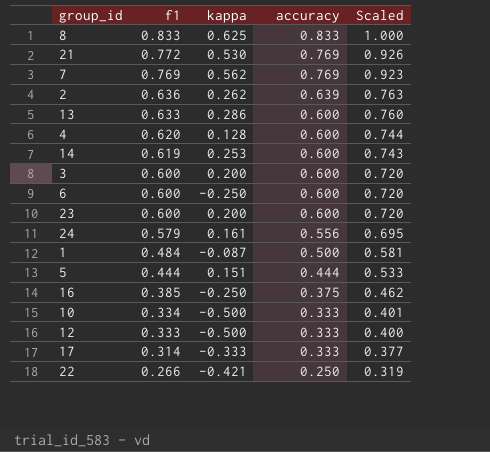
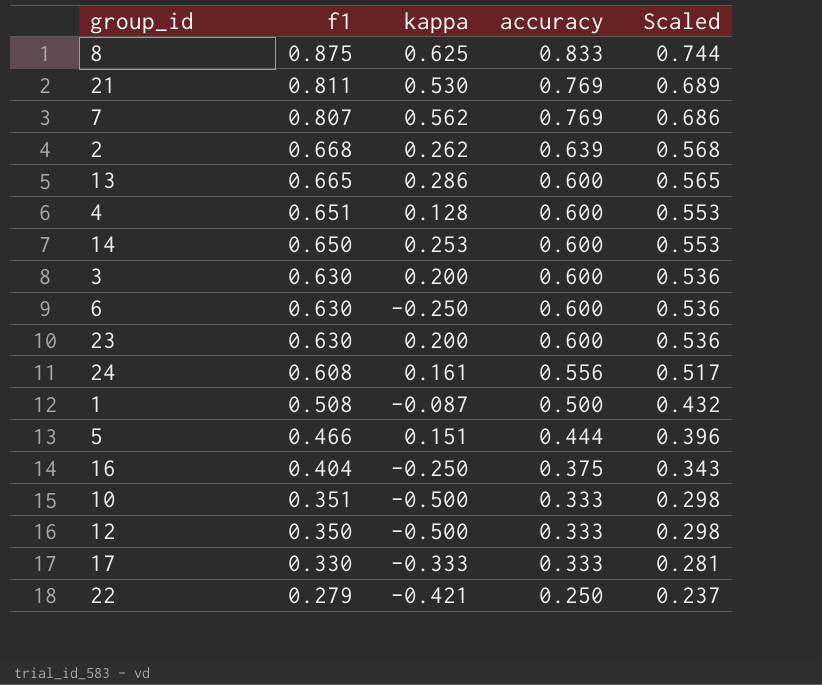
column Scaled | formula: [f1] * 1.2 -> [f1] * 0.85
8 | f1: 0.833 -> 0.875
21 | f1: 0.772 -> 0.811
7 | f1: 0.769 -> 0.807
2 | f1: 0.636 -> 0.668
13 | f1: 0.633 -> 0.665
4 | f1: 0.620 -> 0.651
14 | f1: 0.619 -> 0.650
3 | f1: 0.600 -> 0.630
6 | f1: 0.600 -> 0.630
23 | f1: 0.600 -> 0.630
24 | f1: 0.579 -> 0.608
1 | f1: 0.484 -> 0.508
5 | f1: 0.444 -> 0.466
16 | f1: 0.385 -> 0.404
10 | f1: 0.334 -> 0.351
12 | f1: 0.333 -> 0.350
17 | f1: 0.314 -> 0.330
22 | f1: 0.266 -> 0.279

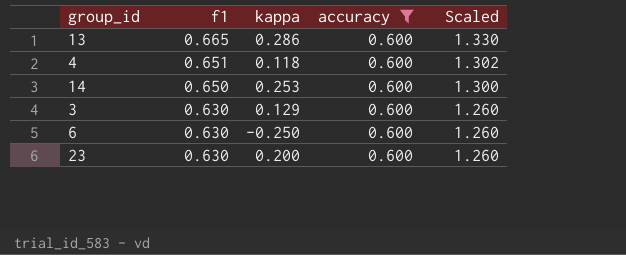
filter: none -> accuracy = 0.600
column Scaled | formula: [f1] * 0.85 -> [f1] * 2
4 | kappa: 0.128 -> 0.118
3 | kappa: 0.200 -> 0.129

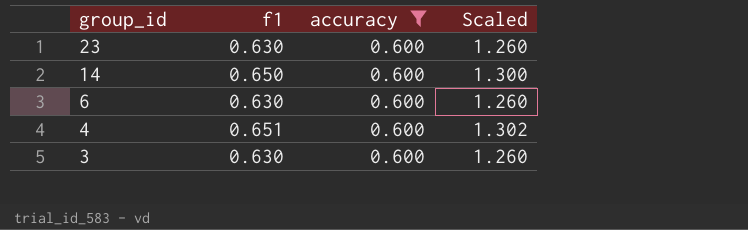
row order: f1 descending -> group_id descending
column kappa | position: 3 -> none
row 13: 0.665 | 0.286 | 0.600 | 1.330 -> none

